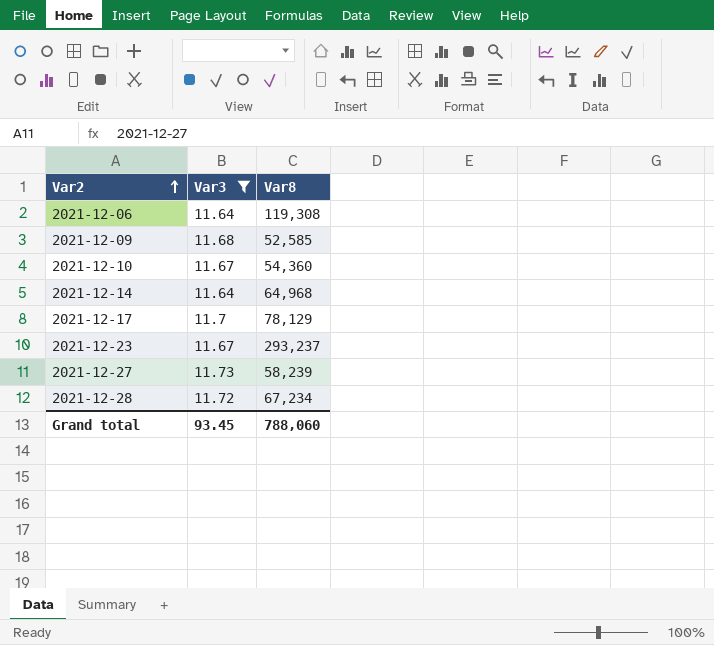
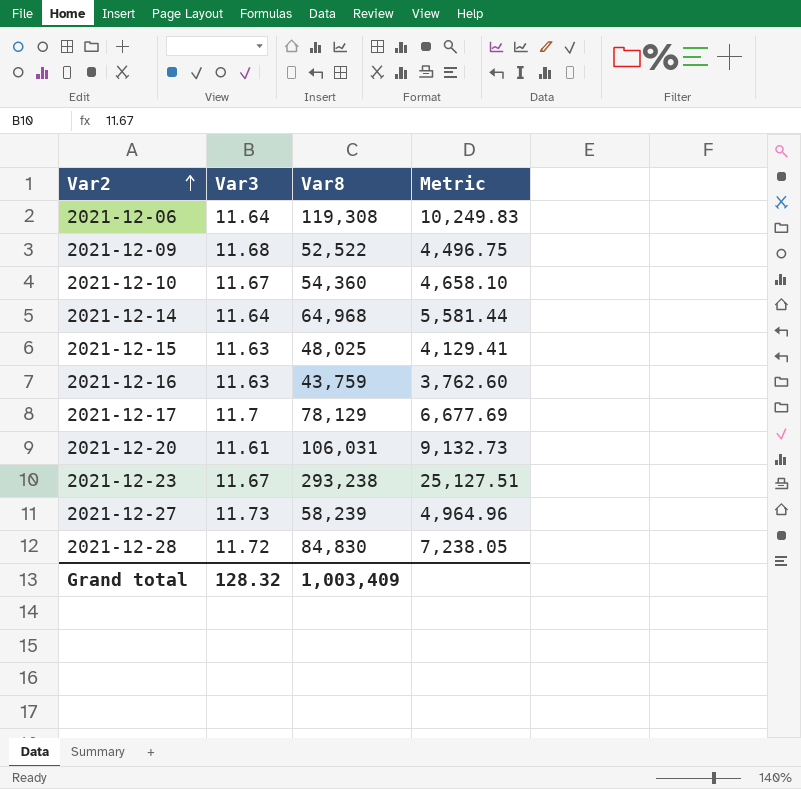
filter: Var3 >= 11.64 -> none
column Metric | formula: none -> [Var8] / [Var3]
2021-12-09 | Var8: 52,585 -> 52,522
2021-12-23 | Var8: 293,237 -> 293,238
2021-12-28 | Var8: 67,234 -> 84,830
Grand total | Var3: 93.45 -> 128.32
Grand total | Var8: 788,060 -> 1,003,409

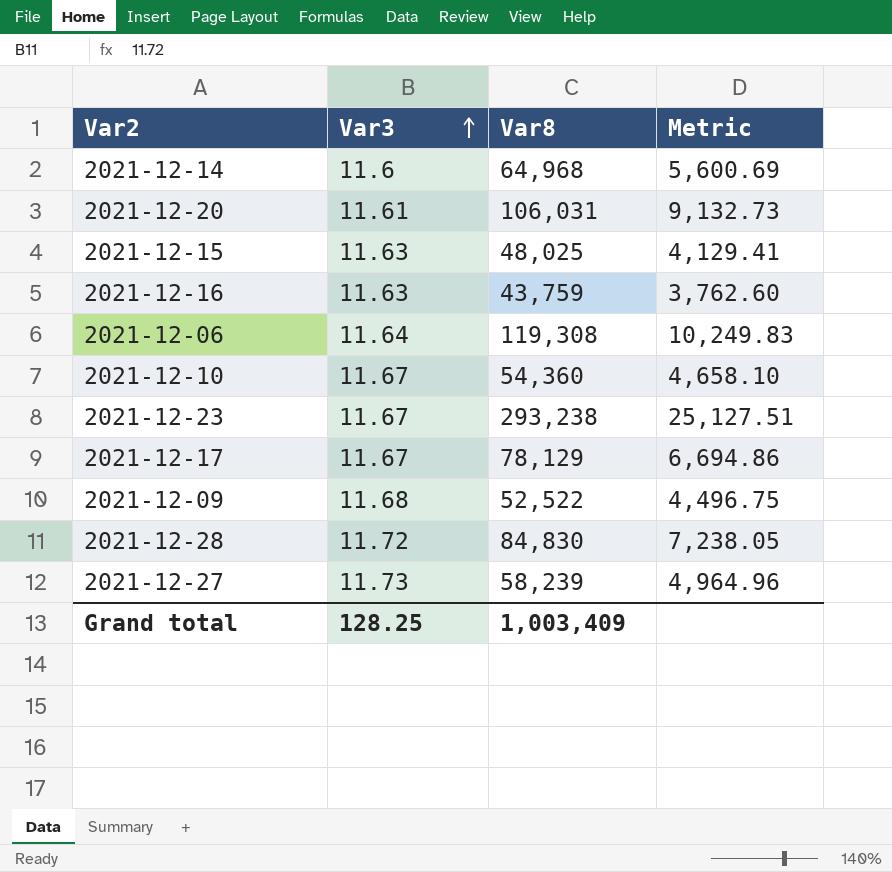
row order: Var2 ascending -> Var3 ascending
2021-12-14 | Var3: 11.64 -> 11.6
2021-12-14 | Metric: 5,581.44 -> 5,600.69
2021-12-17 | Var3: 11.7 -> 11.67
2021-12-17 | Metric: 6,677.69 -> 6,694.86
Grand total | Var3: 128.32 -> 128.25

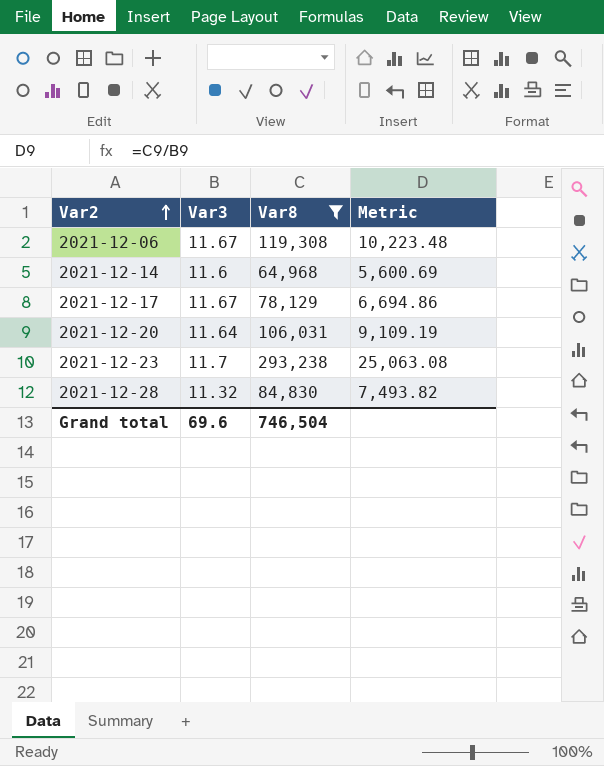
filter: none -> Var8 >= 64,968
row order: Var3 ascending -> Var2 ascending
2021-12-06 | Var3: 11.64 -> 11.67
2021-12-06 | Metric: 10,249.83 -> 10,223.48
2021-12-20 | Var3: 11.61 -> 11.64
2021-12-20 | Metric: 9,132.73 -> 9,109.19
2021-12-23 | Var3: 11.67 -> 11.7
2021-12-23 | Metric: 25,127.51 -> 25,063.08
2021-12-28 | Var3: 11.72 -> 11.32
2021-12-28 | Metric: 7,238.05 -> 7,493.82
Grand total | Var3: 128.25 -> 69.6
Grand total | Var8: 1,003,409 -> 746,504

